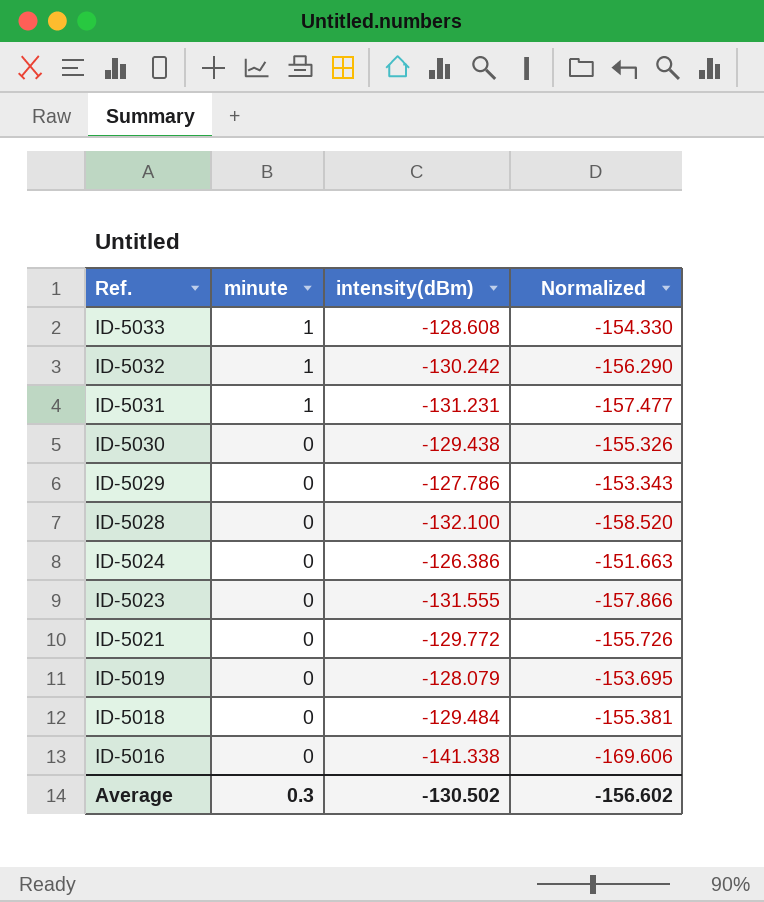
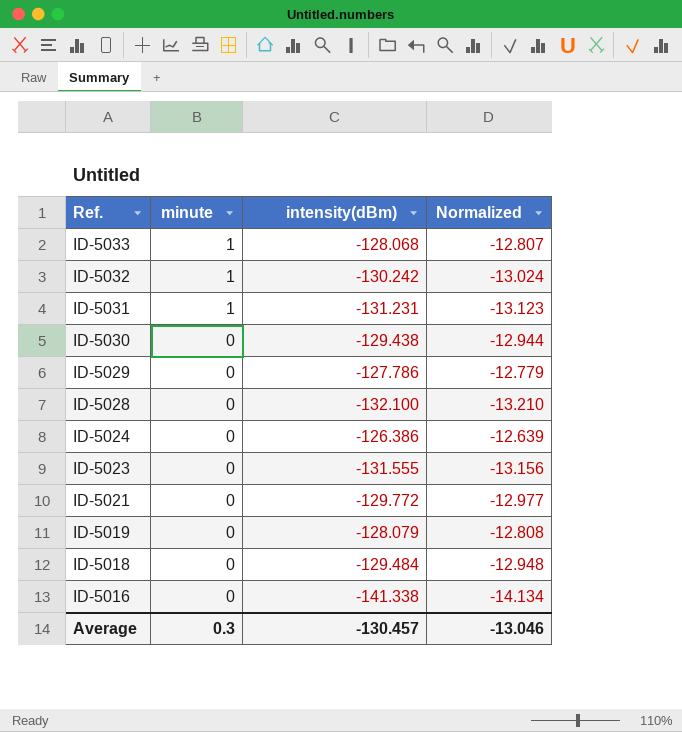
column Normalized | formula: [intensity(dBm)] * 1.2 -> [intensity(dBm)] * 0.1
ID-5033 | intensity(dBm): -128.608 -> -128.068
Average | intensity(dBm): -130.502 -> -130.457
Average | Normalized: -156.602 -> -13.046

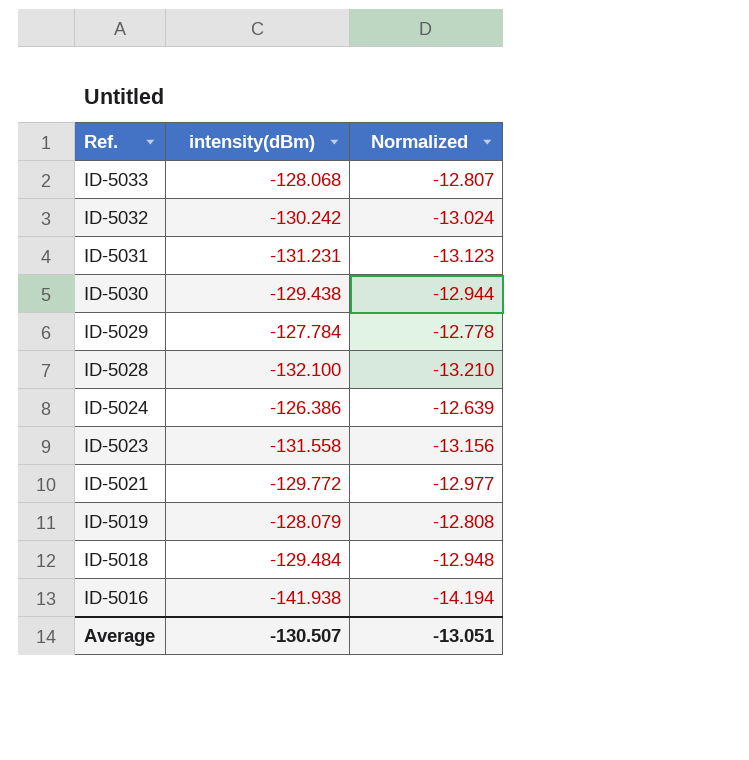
column minute | position: 2 -> none
ID-5029 | intensity(dBm): -127.786 -> -127.784
ID-5029 | Normalized: -12.779 -> -12.778
ID-5023 | intensity(dBm): -131.555 -> -131.558
ID-5016 | intensity(dBm): -141.338 -> -141.938
ID-5016 | Normalized: -14.134 -> -14.194
Average | intensity(dBm): -130.457 -> -130.507
Average | Normalized: -13.046 -> -13.051

